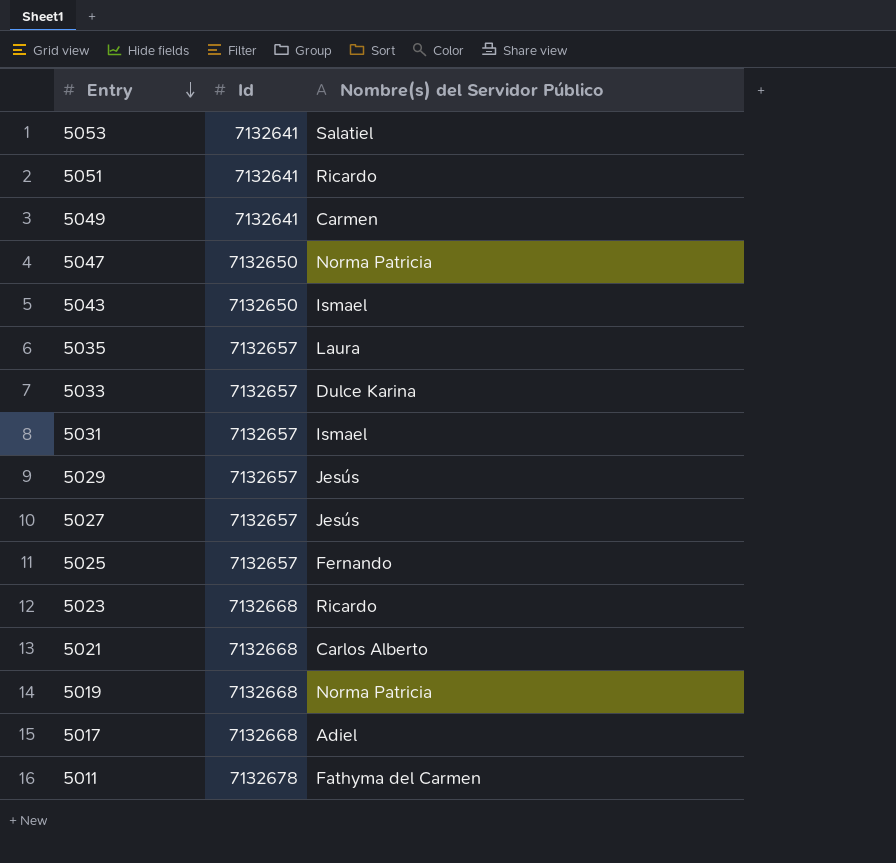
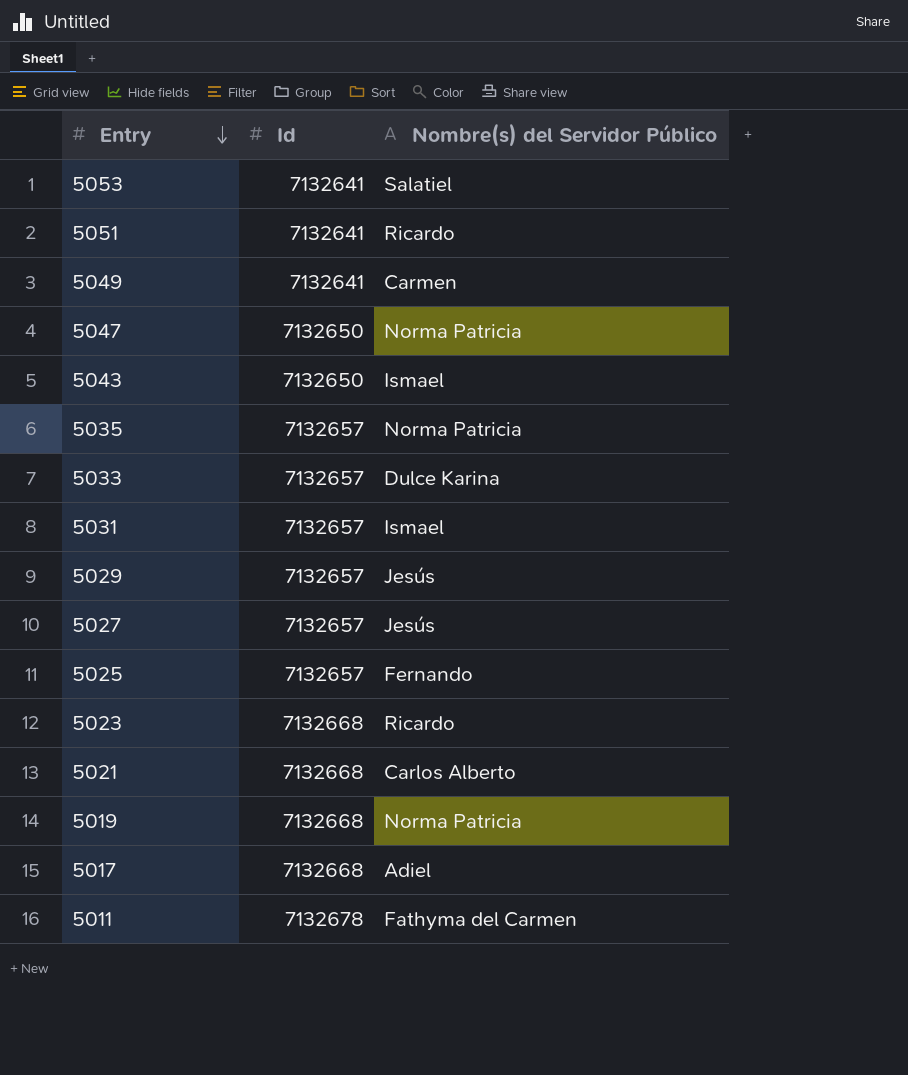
5035 | Nombre(s) del Servidor Público: Laura -> Norma Patricia

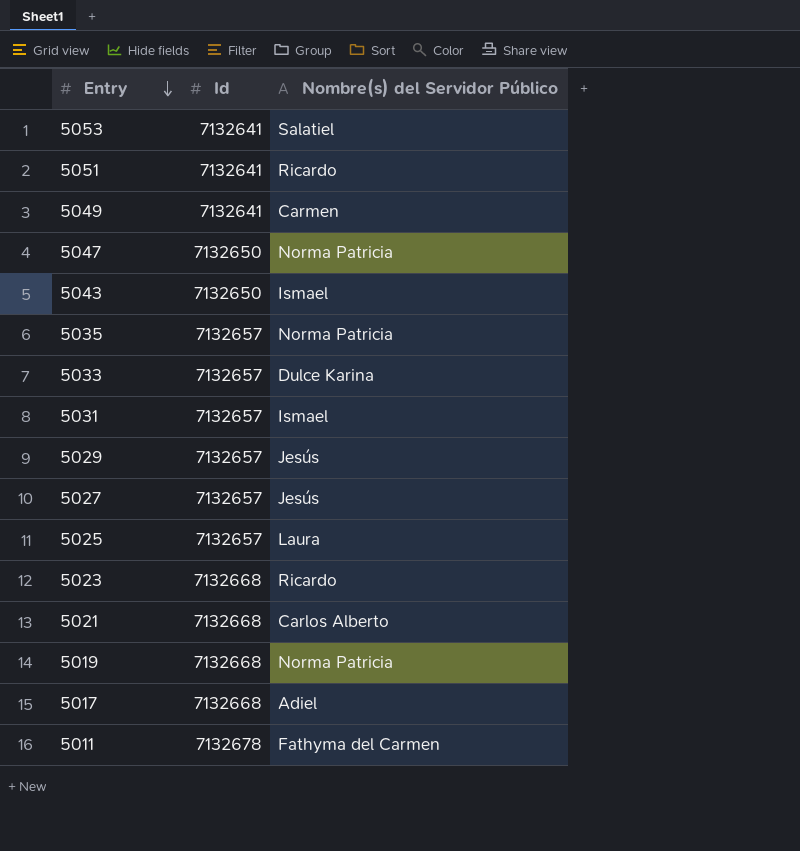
5025 | Nombre(s) del Servidor Público: Fernando -> Laura

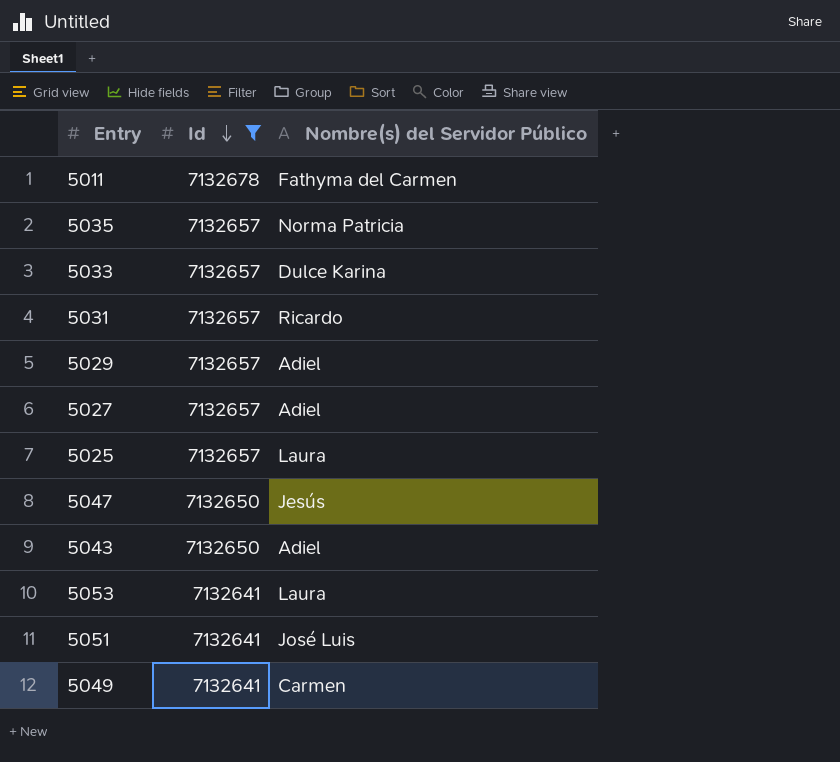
filter: none -> Id != 7132668
row order: Entry descending -> Id descending
5031 | Nombre(s) del Servidor Público: Ismael -> Ricardo
5029 | Nombre(s) del Servidor Público: Jesús -> Adiel
5027 | Nombre(s) del Servidor Público: Jesús -> Adiel
5047 | Nombre(s) del Servidor Público: Norma Patricia -> Jesús
5043 | Nombre(s) del Servidor Público: Ismael -> Adiel
5053 | Nombre(s) del Servidor Público: Salatiel -> Laura
5051 | Nombre(s) del Servidor Público: Ricardo -> José Luis

